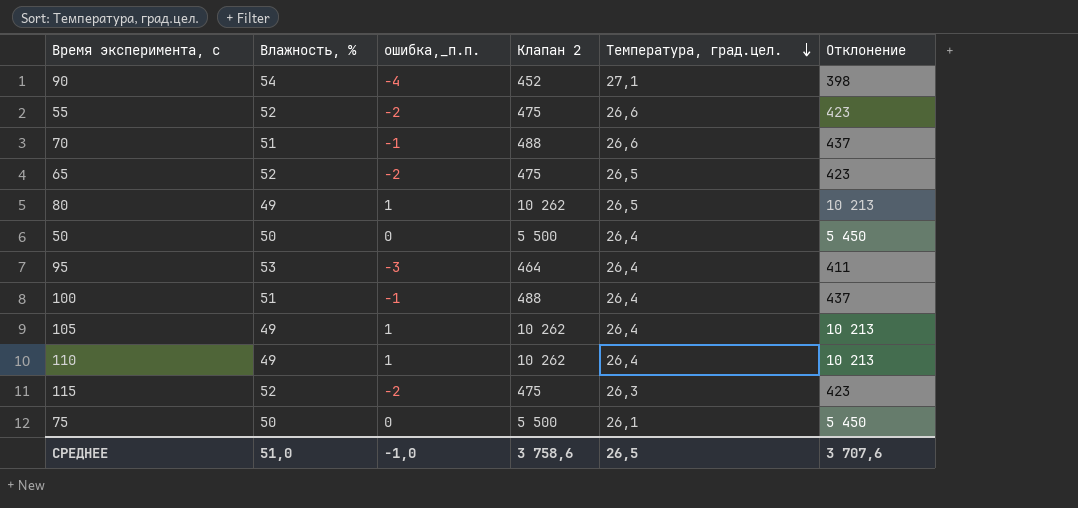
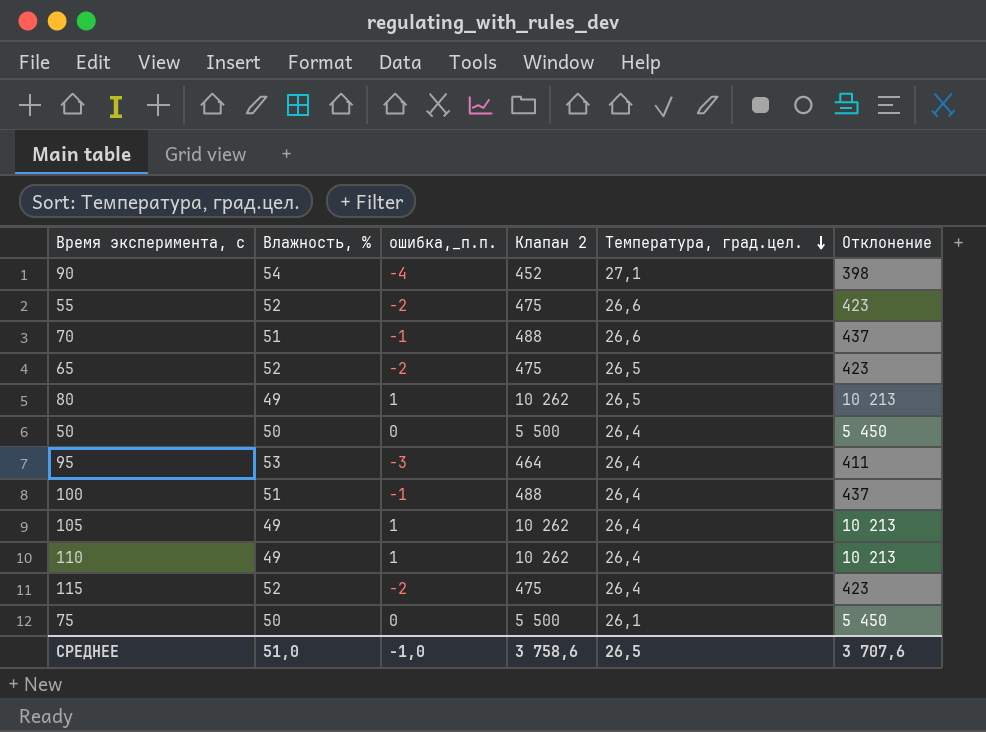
115 | Температура, град.цел.: 26,3 -> 26,4

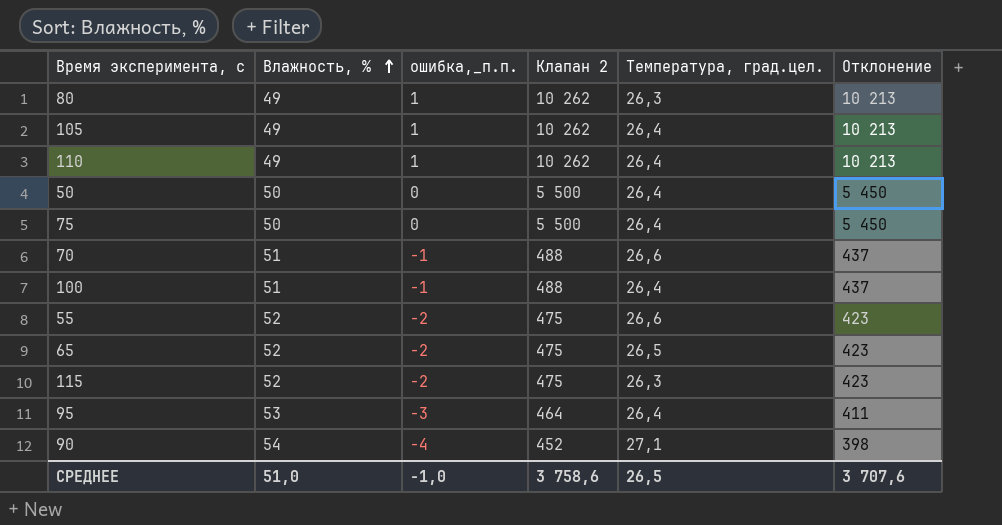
row order: Температура, град.цел. descending -> Влажность, % ascending
80 | Температура, град.цел.: 26,5 -> 26,3
75 | Температура, град.цел.: 26,1 -> 26,4
115 | Температура, град.цел.: 26,4 -> 26,3

